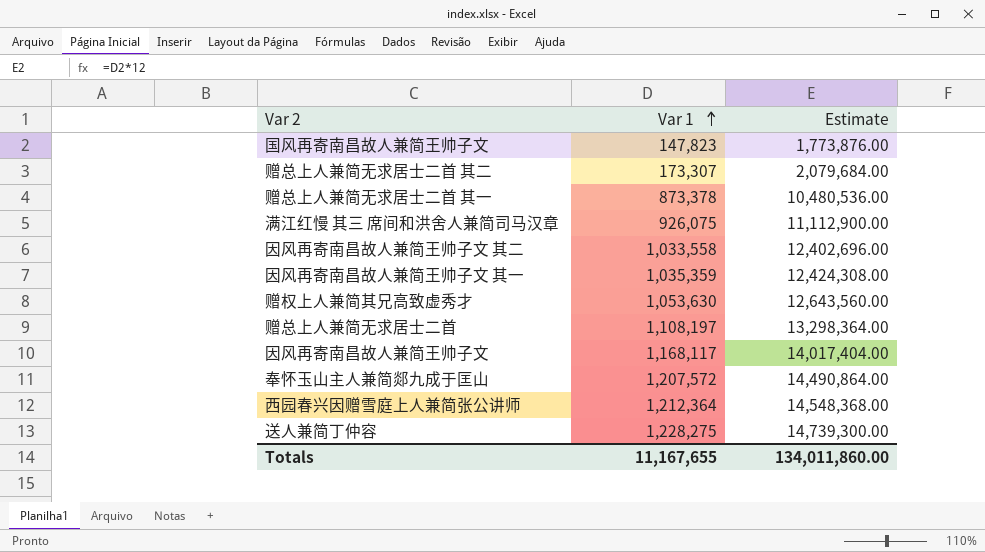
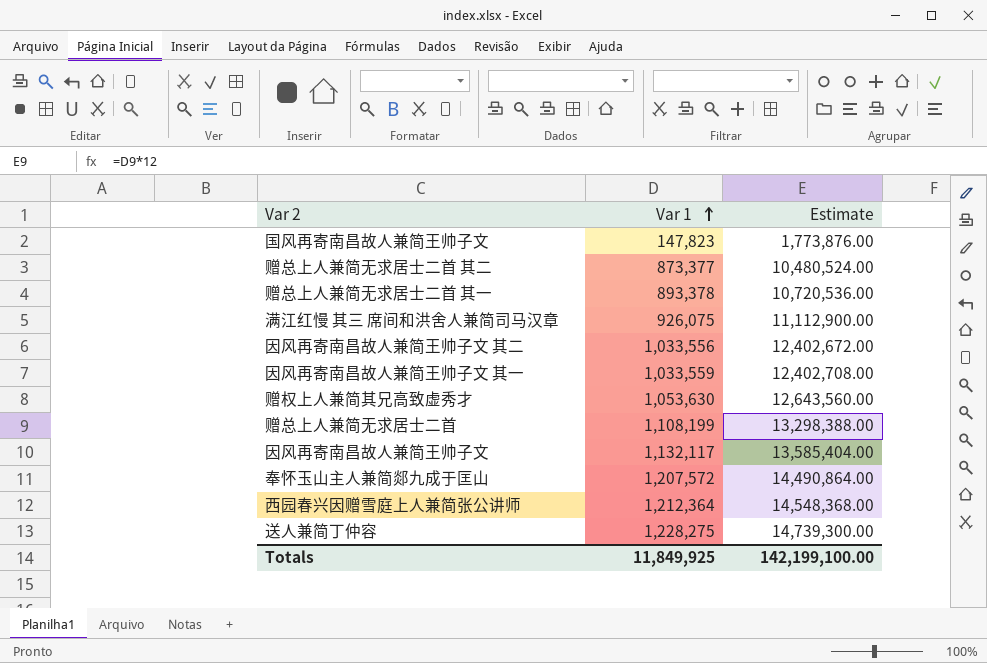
赠总上人兼简无求居士二首 其二 | Var 1: 173,307 -> 873,377
赠总上人兼简无求居士二首 其二 | Estimate: 2,079,684.00 -> 10,480,524.00
赠总上人兼简无求居士二首 其一 | Var 1: 873,378 -> 893,378
赠总上人兼简无求居士二首 其一 | Estimate: 10,480,536.00 -> 10,720,536.00
因风再寄南昌故人兼简王帅子文 其二 | Var 1: 1,033,558 -> 1,033,556
因风再寄南昌故人兼简王帅子文 其二 | Estimate: 12,402,696.00 -> 12,402,672.00
因风再寄南昌故人兼简王帅子文 其一 | Var 1: 1,035,359 -> 1,033,559
因风再寄南昌故人兼简王帅子文 其一 | Estimate: 12,424,308.00 -> 12,402,708.00
赠总上人兼简无求居士二首 | Var 1: 1,108,197 -> 1,108,199
赠总上人兼简无求居士二首 | Estimate: 13,298,364.00 -> 13,298,388.00
因风再寄南昌故人兼简王帅子文 | Var 1: 1,168,117 -> 1,132,117
因风再寄南昌故人兼简王帅子文 | Estimate: 14,017,404.00 -> 13,585,404.00
Totals | Var 1: 11,167,655 -> 11,849,925
Totals | Estimate: 134,011,860.00 -> 142,199,100.00

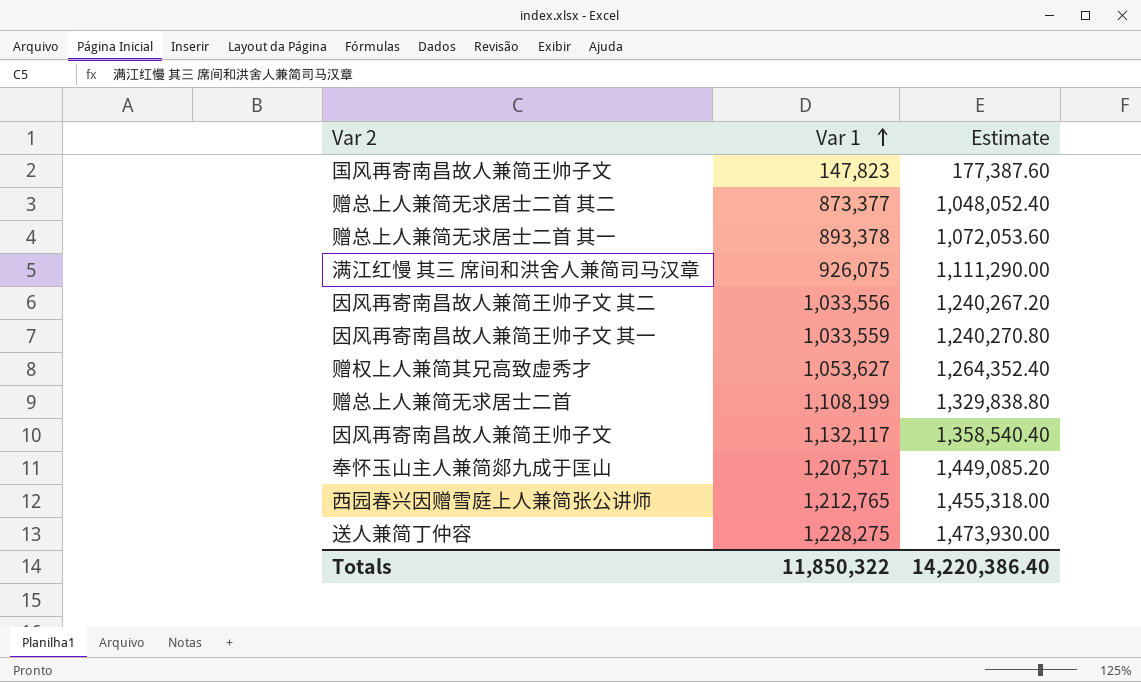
column Estimate | formula: [Var 1] * 12 -> [Var 1] * 1.2
赠权上人兼简其兄高致虚秀才 | Var 1: 1,053,630 -> 1,053,627
奉怀玉山主人兼简郯九成于匡山 | Var 1: 1,207,572 -> 1,207,571
西园春兴因赠雪庭上人兼简张公讲师 | Var 1: 1,212,364 -> 1,212,765
Totals | Var 1: 11,849,925 -> 11,850,322
Totals | Estimate: 142,199,100.00 -> 14,220,386.40

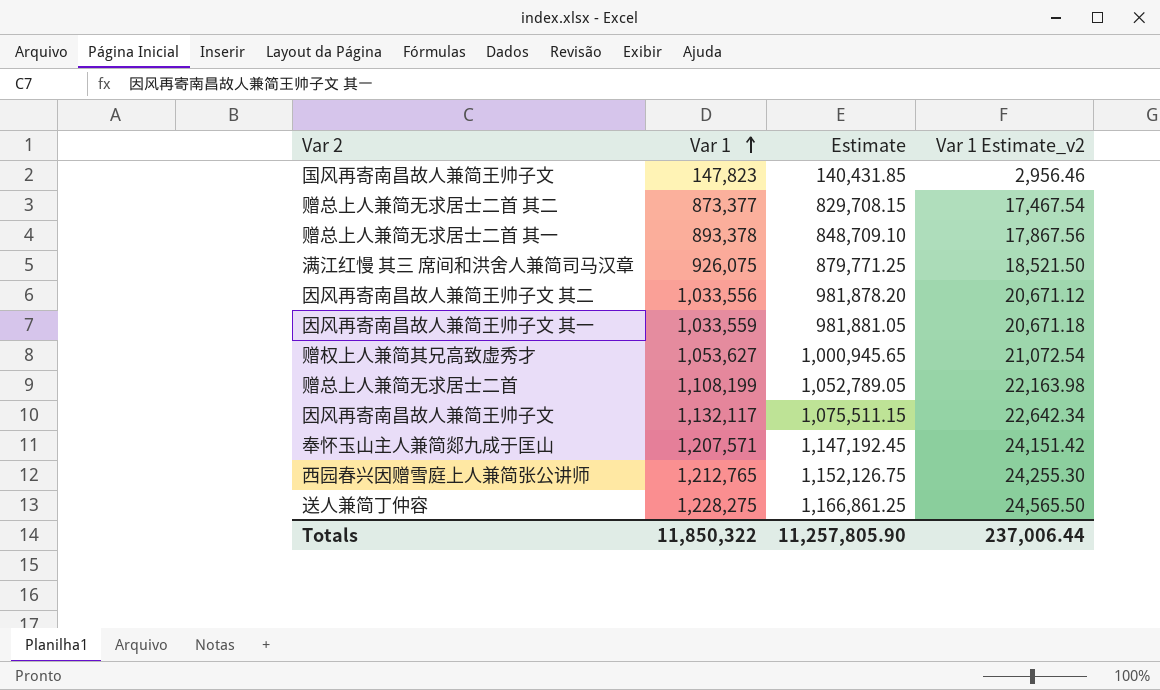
column Estimate | formula: [Var 1] * 1.2 -> [Var 1] * 0.95
column Var 1 Estimate_v2 | formula: none -> [Var 1] * 0.02
Totals | Estimate: 14,220,386.40 -> 11,257,805.90

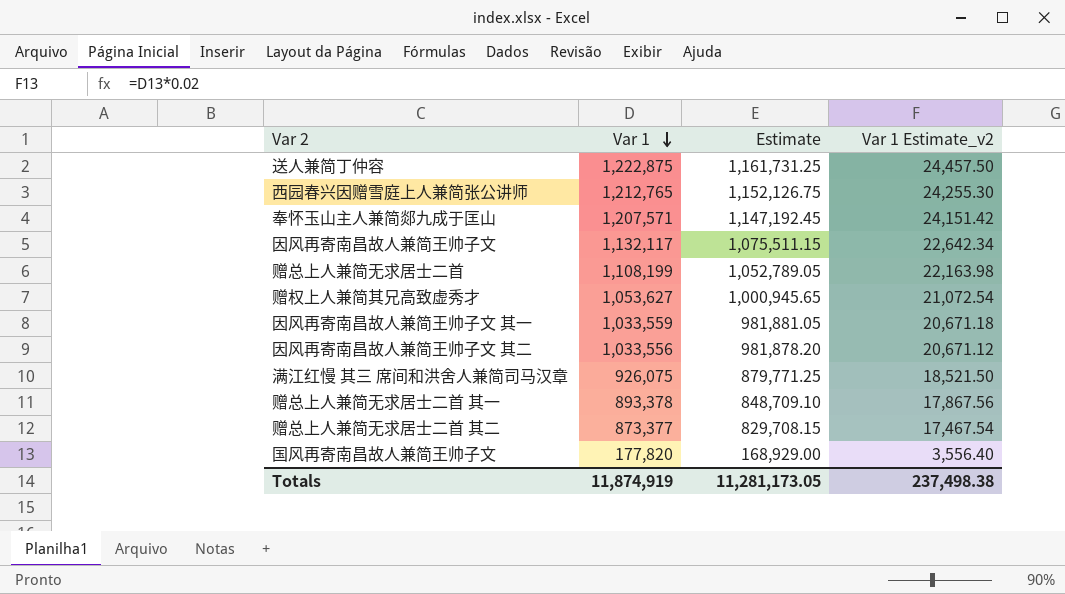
row order: Var 1 ascending -> Var 1 descending
送人兼简丁仲容 | Var 1: 1,228,275 -> 1,222,875
送人兼简丁仲容 | Estimate: 1,166,861.25 -> 1,161,731.25
送人兼简丁仲容 | Var 1 Estimate_v2: 24,565.50 -> 24,457.50
国风再寄南昌故人兼简王帅子文 | Var 1: 147,823 -> 177,820
国风再寄南昌故人兼简王帅子文 | Estimate: 140,431.85 -> 168,929.00
国风再寄南昌故人兼简王帅子文 | Var 1 Estimate_v2: 2,956.46 -> 3,556.40
Totals | Var 1: 11,850,322 -> 11,874,919
Totals | Estimate: 11,257,805.90 -> 11,281,173.05
Totals | Var 1 Estimate_v2: 237,006.44 -> 237,498.38

